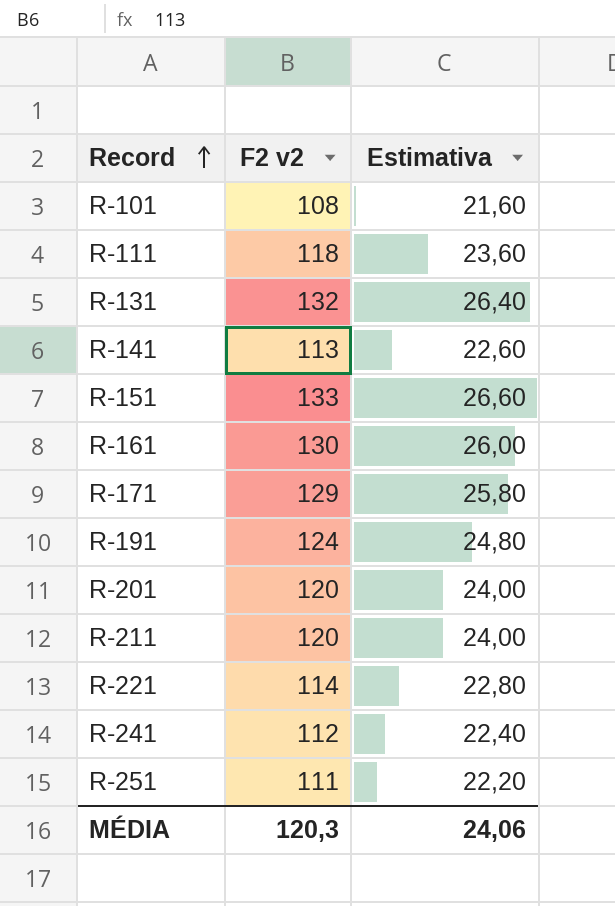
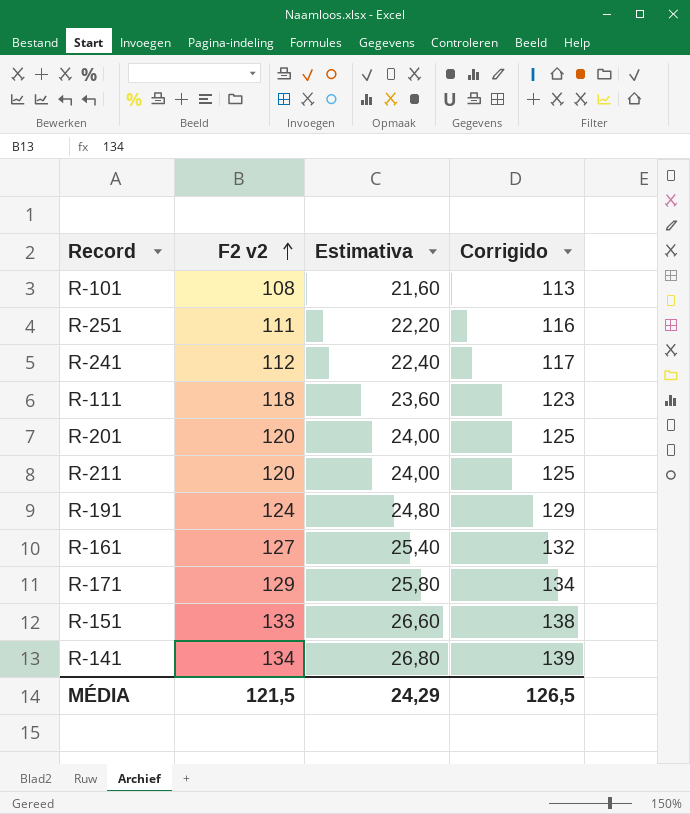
row order: Record ascending -> F2 v2 ascending
column Corrigido | formula: none -> [F2 v2] + 5
row R-131: 132 | 26,40 -> none
row R-221: 114 | 22,80 -> none
R-161 | F2 v2: 130 -> 127
R-161 | Estimativa: 26,00 -> 25,40
R-141 | F2 v2: 113 -> 134
R-141 | Estimativa: 22,60 -> 26,80
MÉDIA | F2 v2: 120,3 -> 121,5
MÉDIA | Estimativa: 24,06 -> 24,29

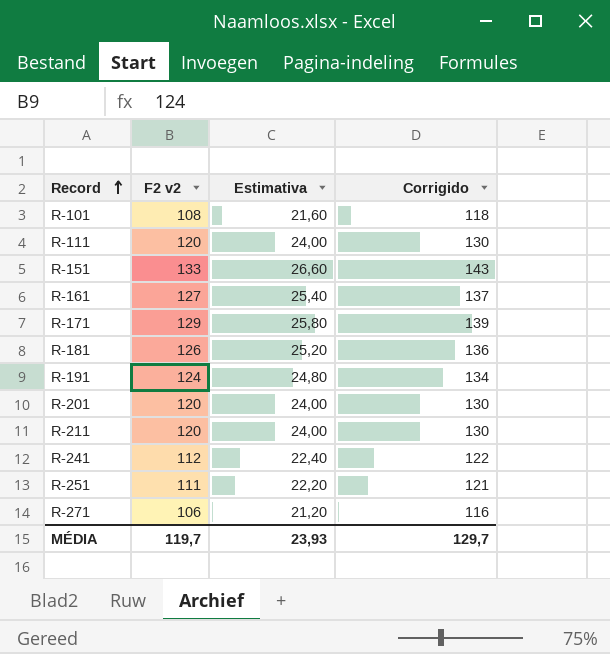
row order: F2 v2 ascending -> Record ascending
column Corrigido | formula: [F2 v2] + 5 -> [F2 v2] + 10
row R-141: 134 | 26,80 | 139 -> none
R-111 | F2 v2: 118 -> 120
R-111 | Estimativa: 23,60 -> 24,00
row R-181: none -> 126 | 25,20 | 136
row R-271: none -> 106 | 21,20 | 116
MÉDIA | F2 v2: 121,5 -> 119,7
MÉDIA | Estimativa: 24,29 -> 23,93
MÉDIA | Corrigido: 126,5 -> 129,7

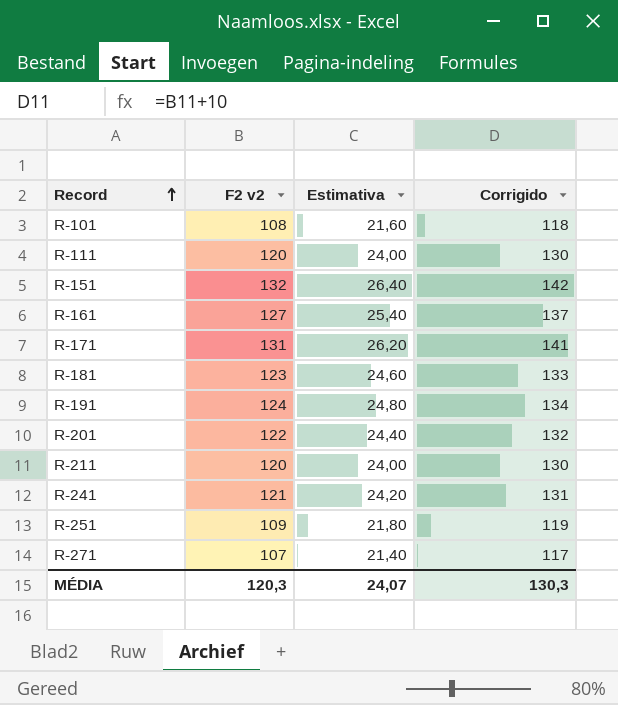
R-151 | F2 v2: 133 -> 132
R-151 | Estimativa: 26,60 -> 26,40
R-151 | Corrigido: 143 -> 142
R-171 | F2 v2: 129 -> 131
R-171 | Estimativa: 25,80 -> 26,20
R-171 | Corrigido: 139 -> 141
R-181 | F2 v2: 126 -> 123
R-181 | Estimativa: 25,20 -> 24,60
R-181 | Corrigido: 136 -> 133
R-201 | F2 v2: 120 -> 122
R-201 | Estimativa: 24,00 -> 24,40
R-201 | Corrigido: 130 -> 132
R-241 | F2 v2: 112 -> 121
R-241 | Estimativa: 22,40 -> 24,20
R-241 | Corrigido: 122 -> 131
R-251 | F2 v2: 111 -> 109
R-251 | Estimativa: 22,20 -> 21,80
R-251 | Corrigido: 121 -> 119
R-271 | F2 v2: 106 -> 107
R-271 | Estimativa: 21,20 -> 21,40
R-271 | Corrigido: 116 -> 117
MÉDIA | F2 v2: 119,7 -> 120,3
MÉDIA | Estimativa: 23,93 -> 24,07
MÉDIA | Corrigido: 129,7 -> 130,3

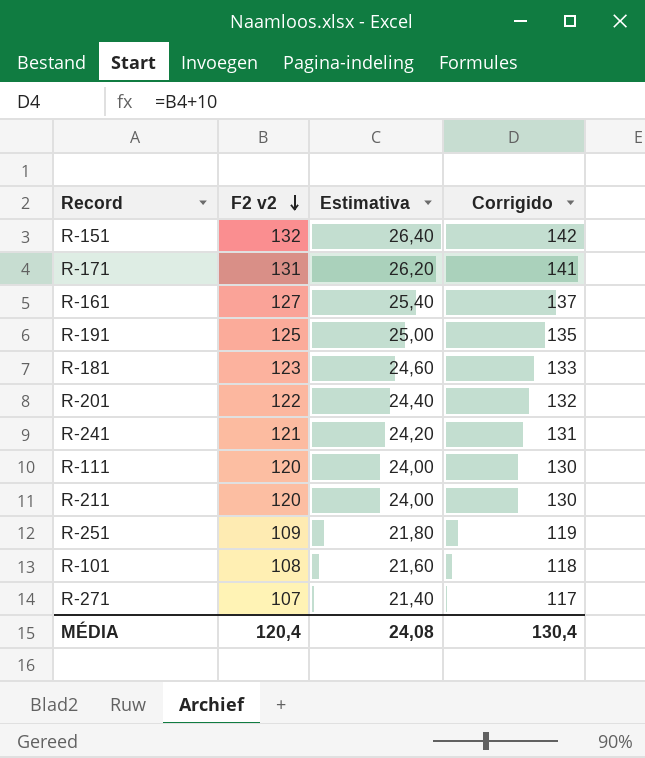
row order: Record ascending -> F2 v2 descending
R-191 | F2 v2: 124 -> 125
R-191 | Estimativa: 24,80 -> 25,00
R-191 | Corrigido: 134 -> 135
MÉDIA | F2 v2: 120,3 -> 120,4
MÉDIA | Estimativa: 24,07 -> 24,08
MÉDIA | Corrigido: 130,3 -> 130,4

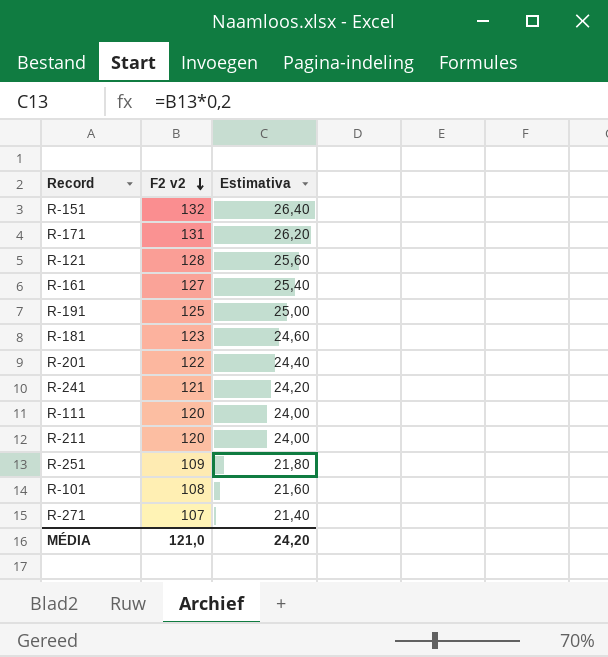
column Corrigido | formula: [F2 v2] + 10 -> none
row R-121: none -> 128 | 25,60
MÉDIA | F2 v2: 120,4 -> 121,0
MÉDIA | Estimativa: 24,08 -> 24,20

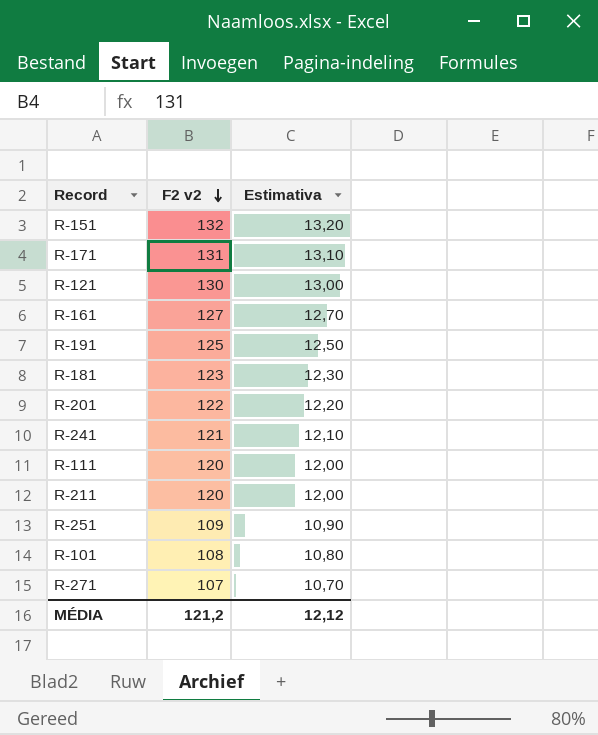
column Estimativa | formula: [F2 v2] * 0,2 -> [F2 v2] * 0,1
R-121 | F2 v2: 128 -> 130
MÉDIA | F2 v2: 121,0 -> 121,2
MÉDIA | Estimativa: 24,20 -> 12,12

